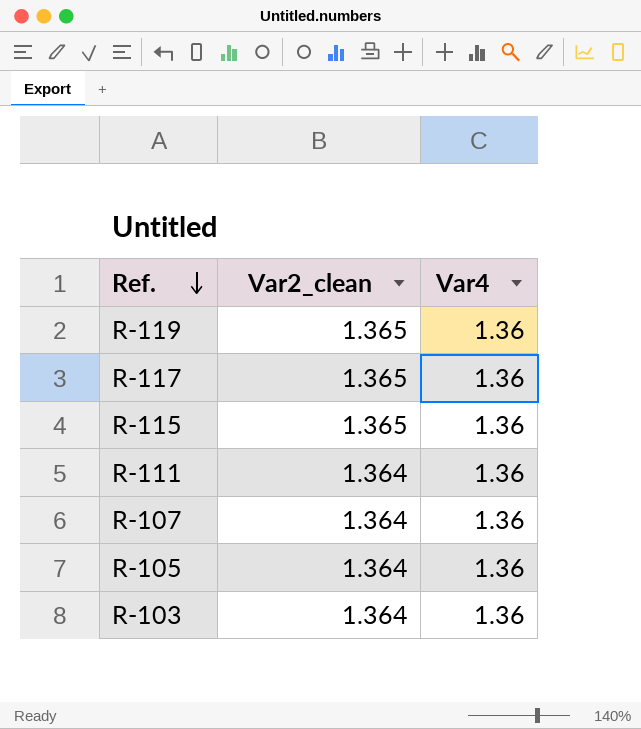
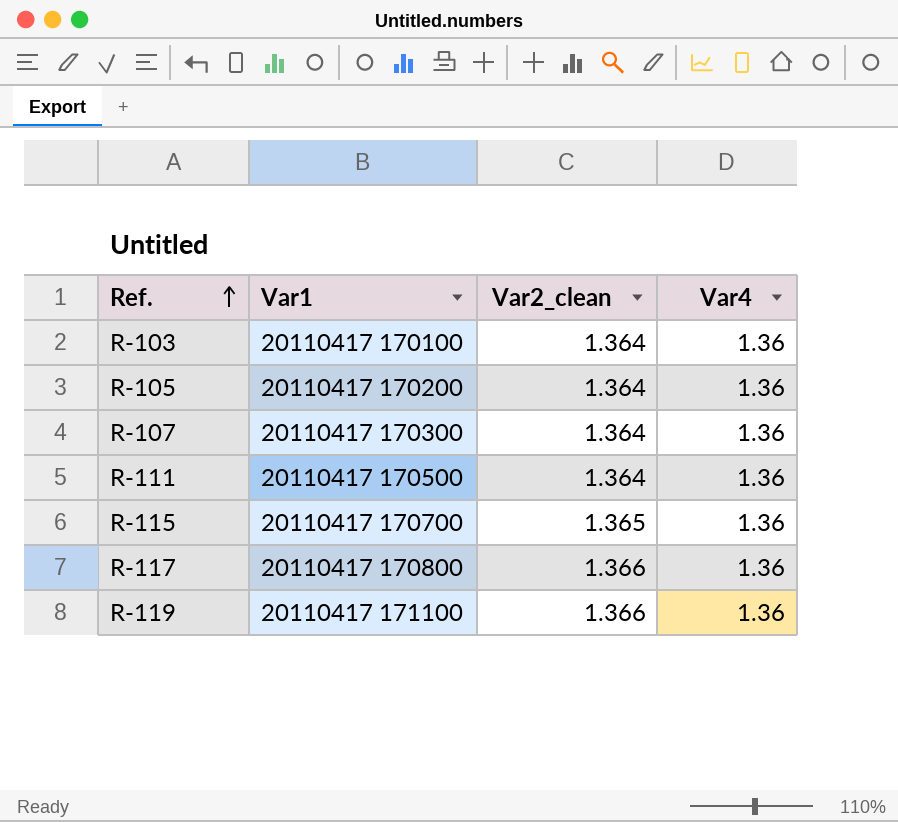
row order: Ref. descending -> Ref. ascending
column Var1 | position: none -> 2
R-117 | Var2_clean: 1.365 -> 1.366
R-119 | Var2_clean: 1.365 -> 1.366

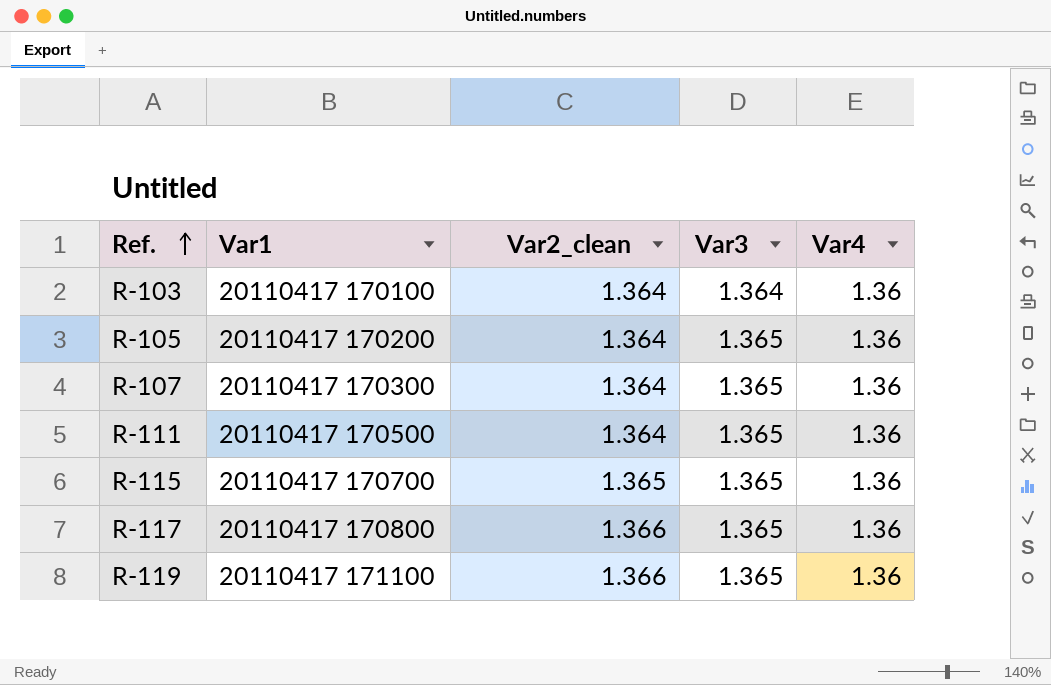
column Var3 | position: none -> 4

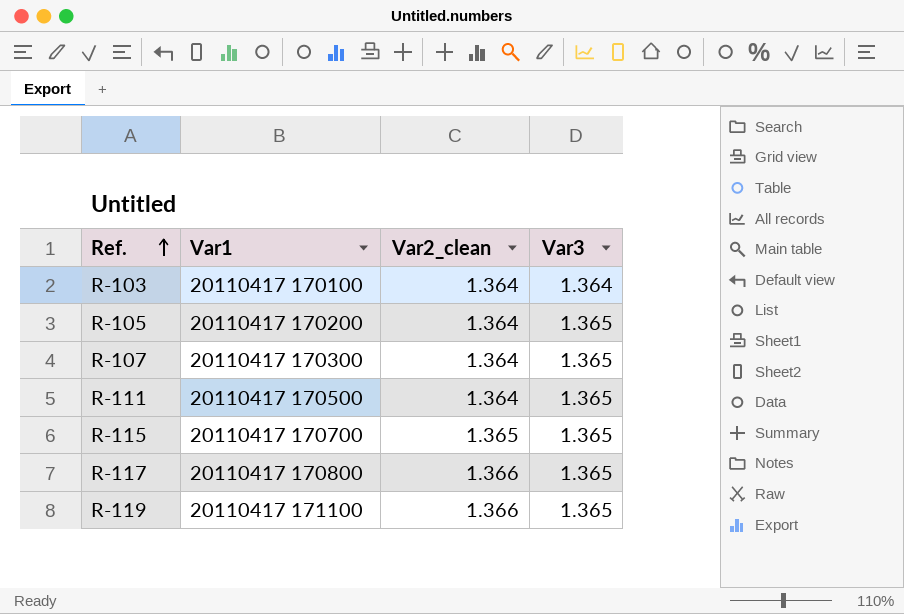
column Var4 | position: 5 -> none

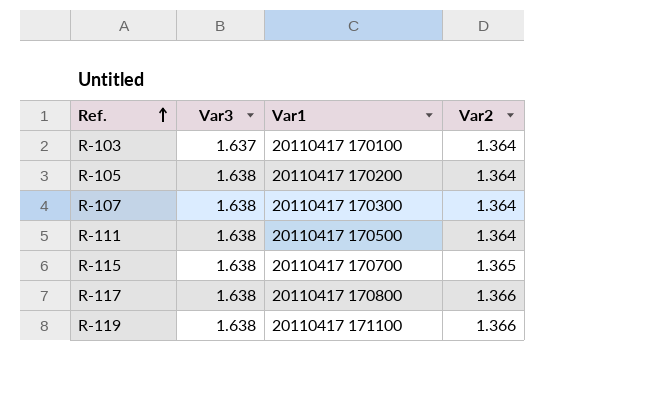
column Var3 | position: 4 -> 2
column name: Var2_clean -> Var2
R-103 | Var3: 1.364 -> 1.637
R-105 | Var3: 1.365 -> 1.638
R-107 | Var3: 1.365 -> 1.638
R-111 | Var3: 1.365 -> 1.638
R-115 | Var3: 1.365 -> 1.638
R-117 | Var3: 1.365 -> 1.638
R-119 | Var3: 1.365 -> 1.638

